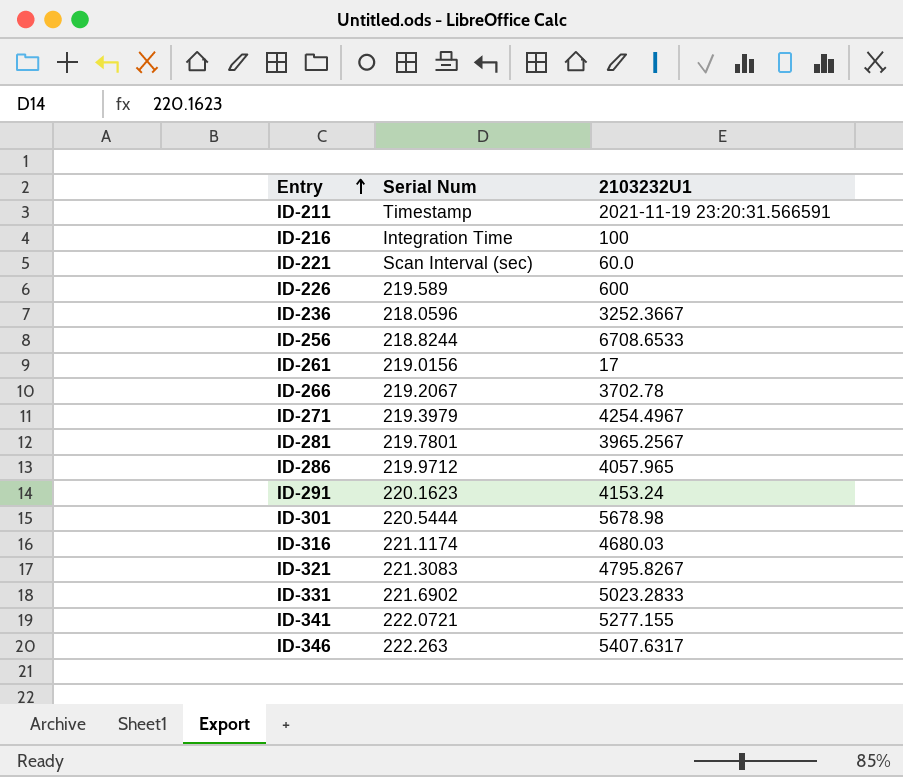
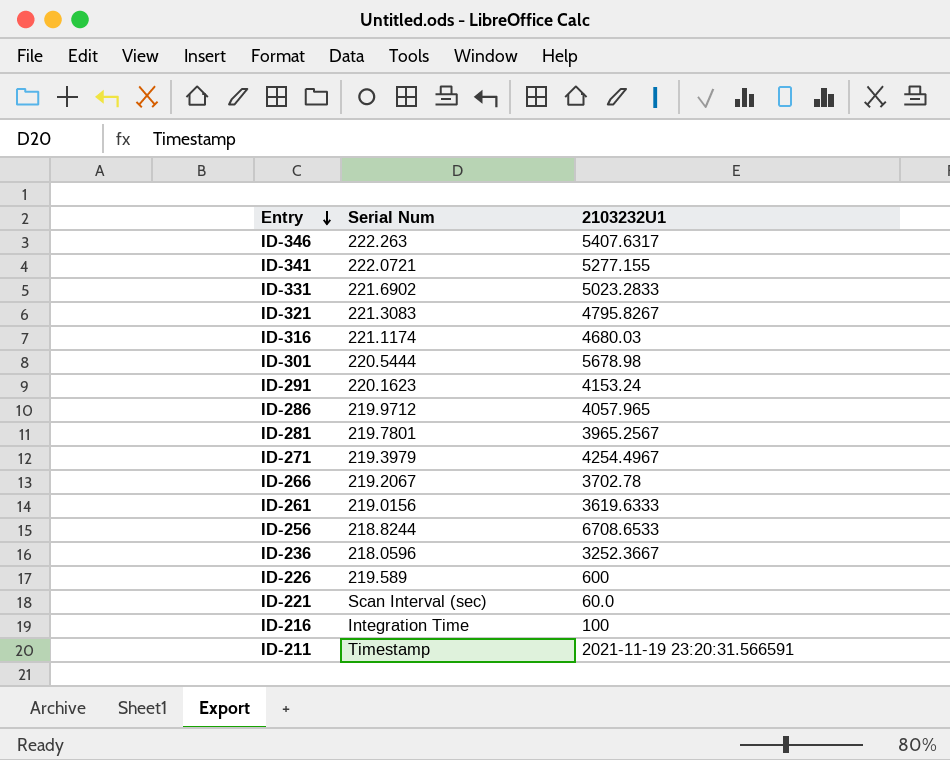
row order: Entry ascending -> Entry descending
ID-261 | 2103232U1: 17 -> 3619.6333

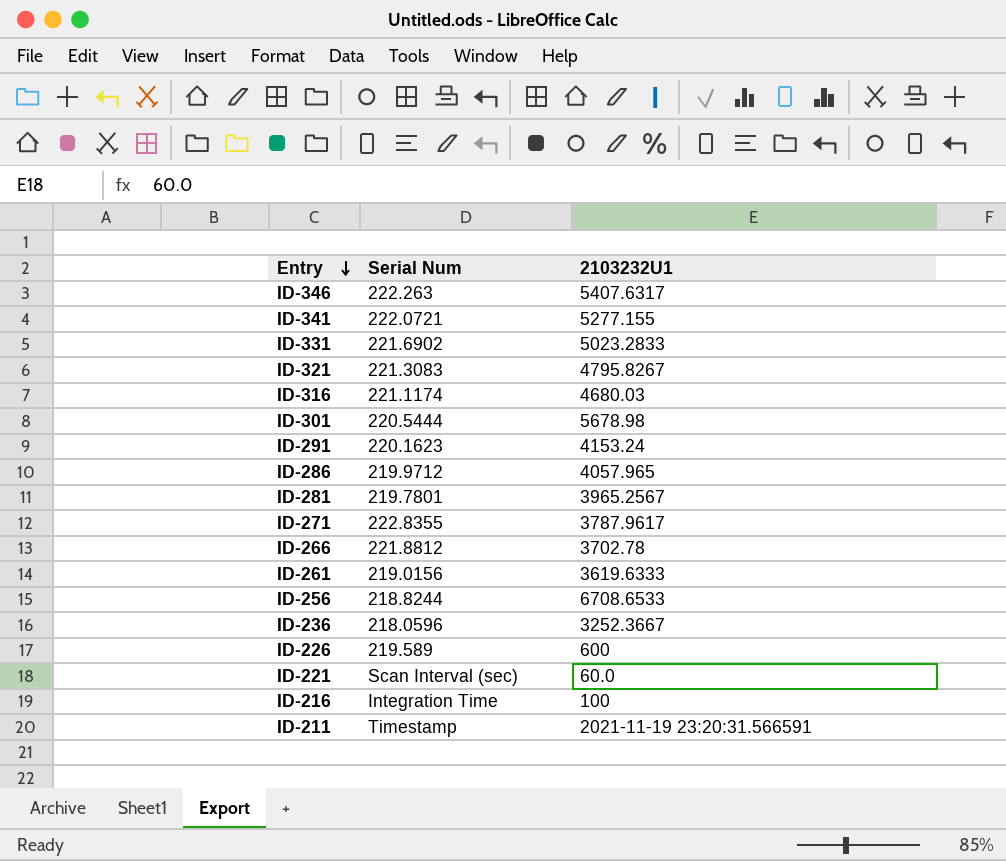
ID-271 | Serial Num: 219.3979 -> 222.8355
ID-271 | 2103232U1: 4254.4967 -> 3787.9617
ID-266 | Serial Num: 219.2067 -> 221.8812

